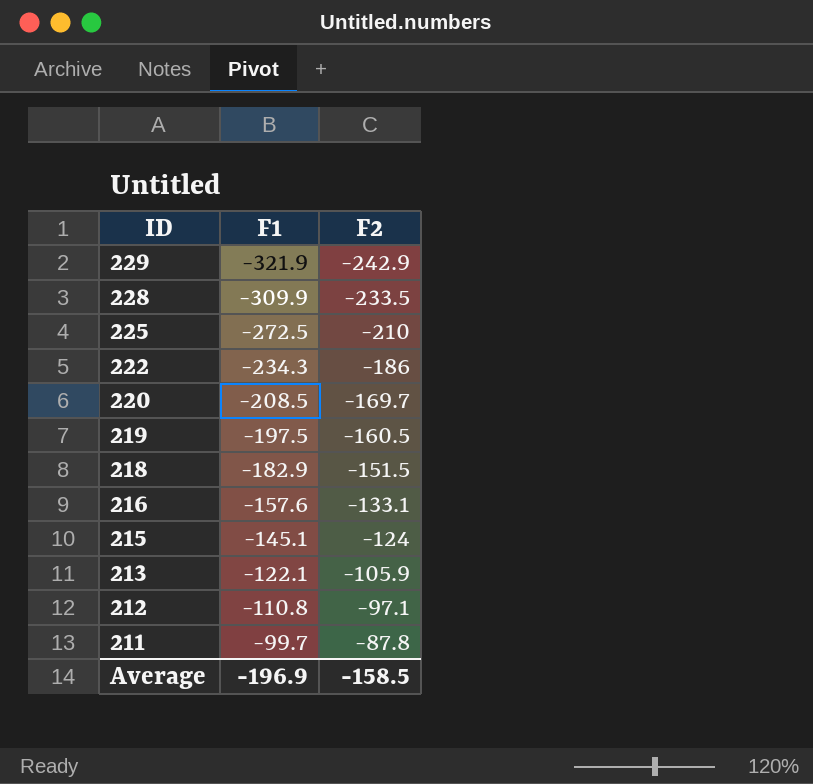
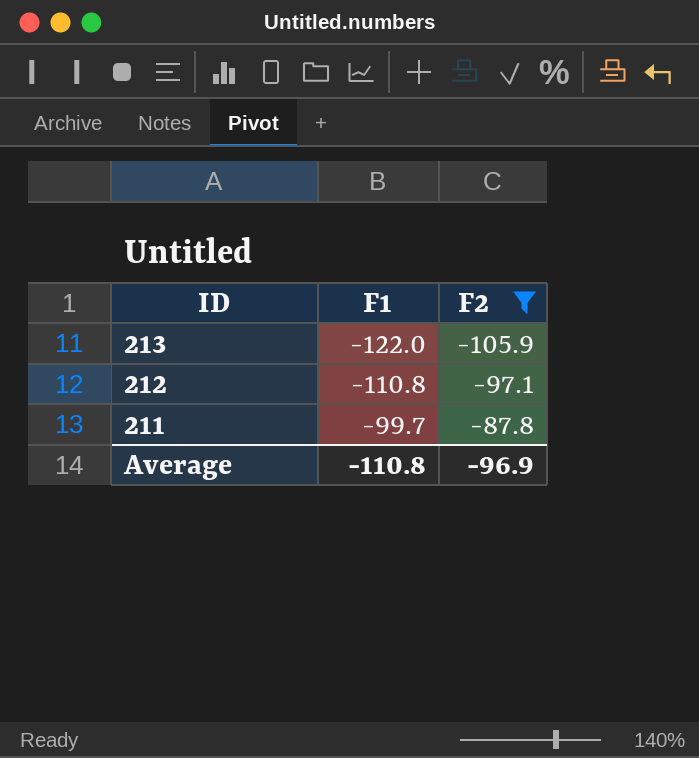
filter: none -> F2 >= -105.9
213 | F1: -122.1 -> -122.0
Average | F1: -196.9 -> -110.8
Average | F2: -158.5 -> -96.9

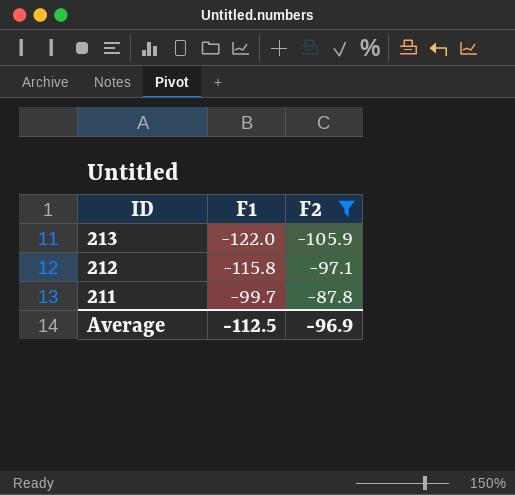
212 | F1: -110.8 -> -115.8
Average | F1: -110.8 -> -112.5

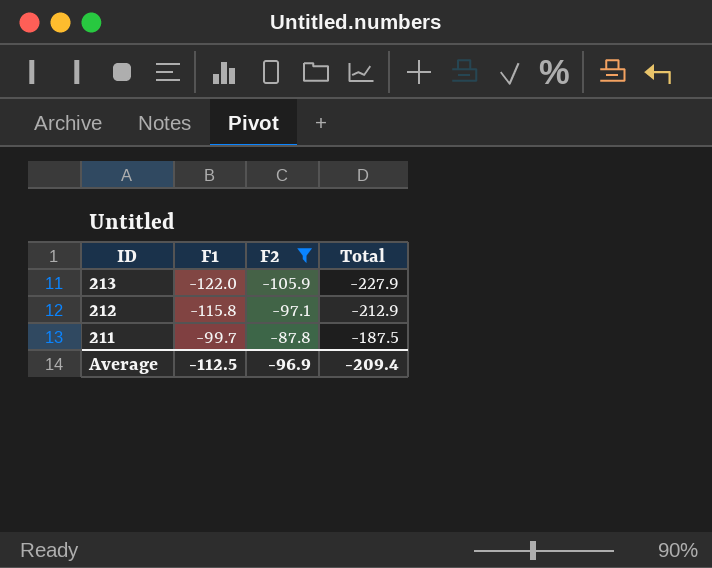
column Total | formula: none -> [F1] + [F2]

